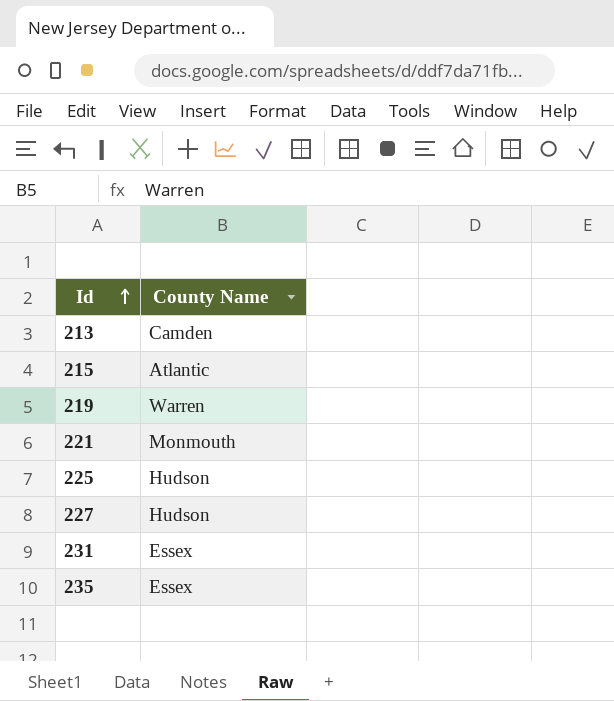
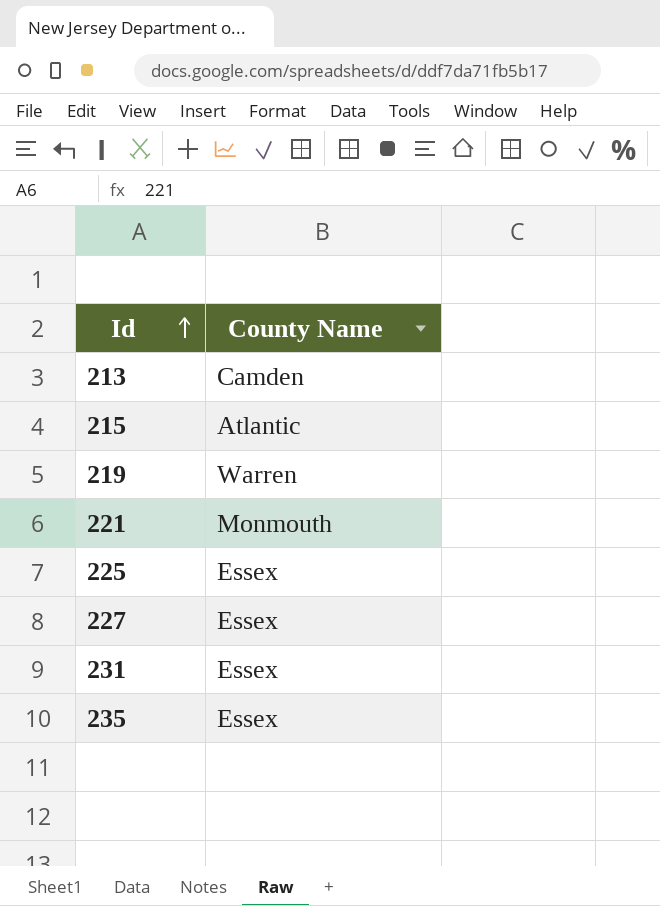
225 | County Name: Hudson -> Essex
227 | County Name: Hudson -> Essex

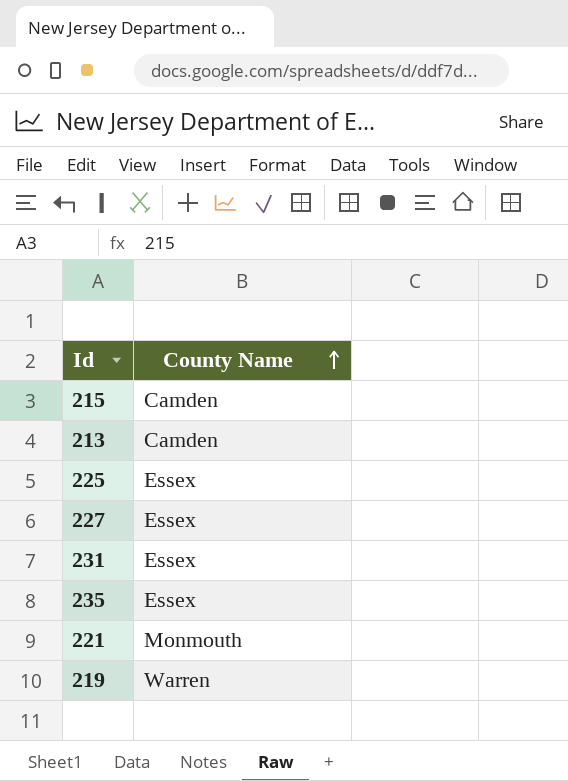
row order: Id ascending -> County Name ascending
215 | County Name: Atlantic -> Camden

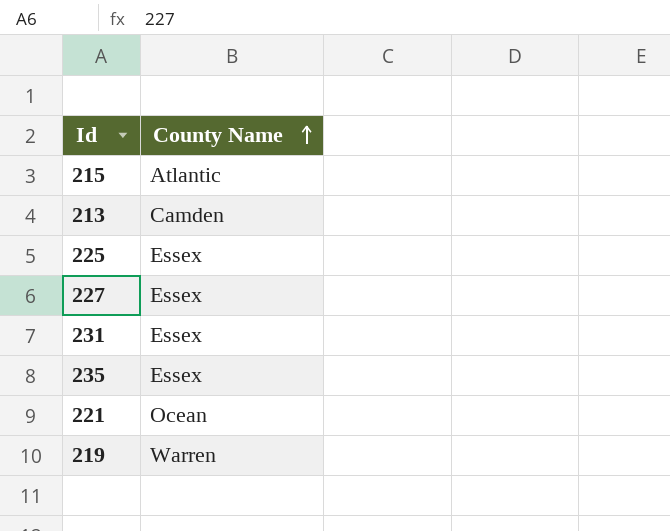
215 | County Name: Camden -> Atlantic
221 | County Name: Monmouth -> Ocean

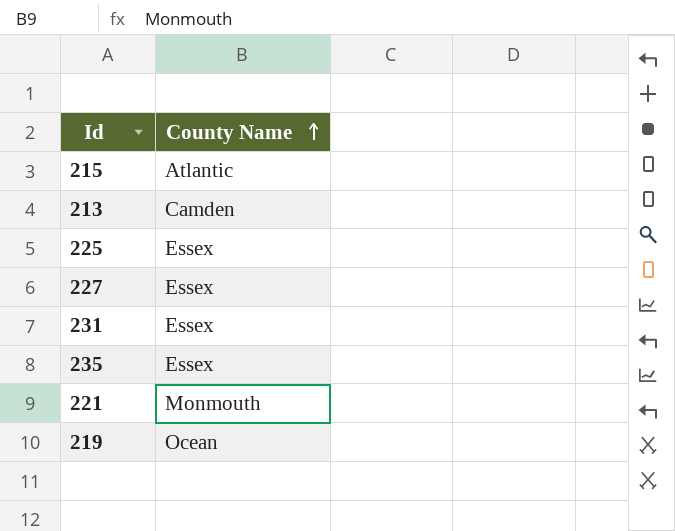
221 | County Name: Ocean -> Monmouth
219 | County Name: Warren -> Ocean

